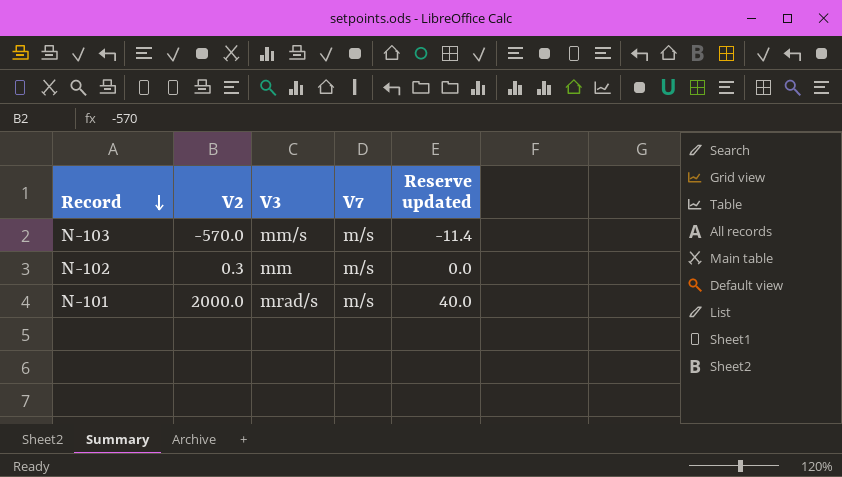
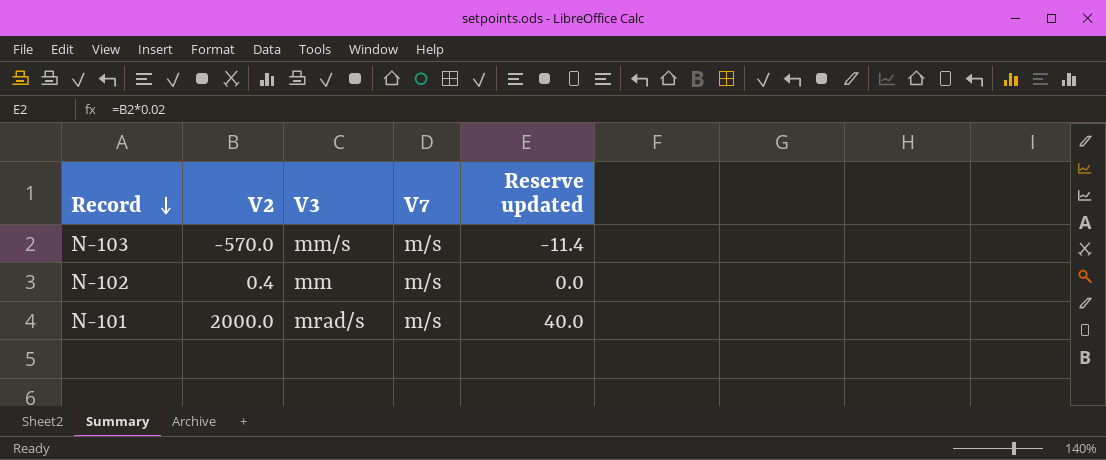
N-102 | V2: 0.3 -> 0.4

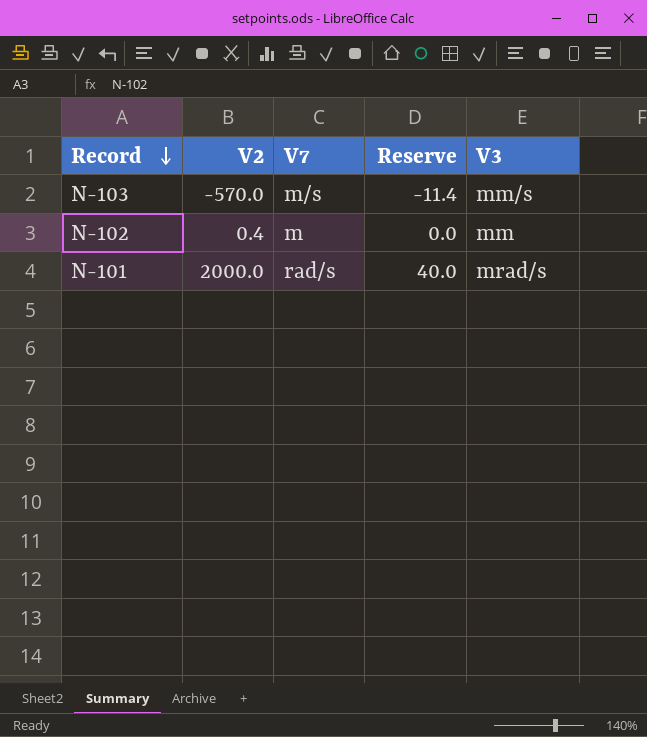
column name: Reserve updated -> Reserve
column V3 | position: 3 -> 5
N-102 | V7: m/s -> m
N-101 | V7: m/s -> rad/s

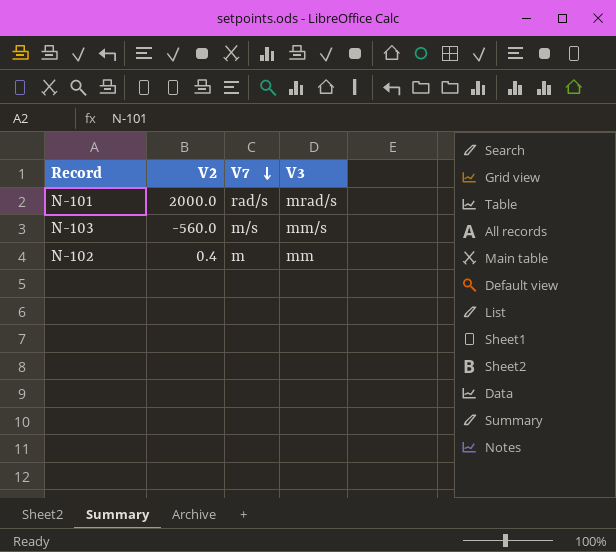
row order: Record descending -> V7 descending
column Reserve | formula: [V2] * 0.02 -> none
N-103 | V2: -570.0 -> -560.0

